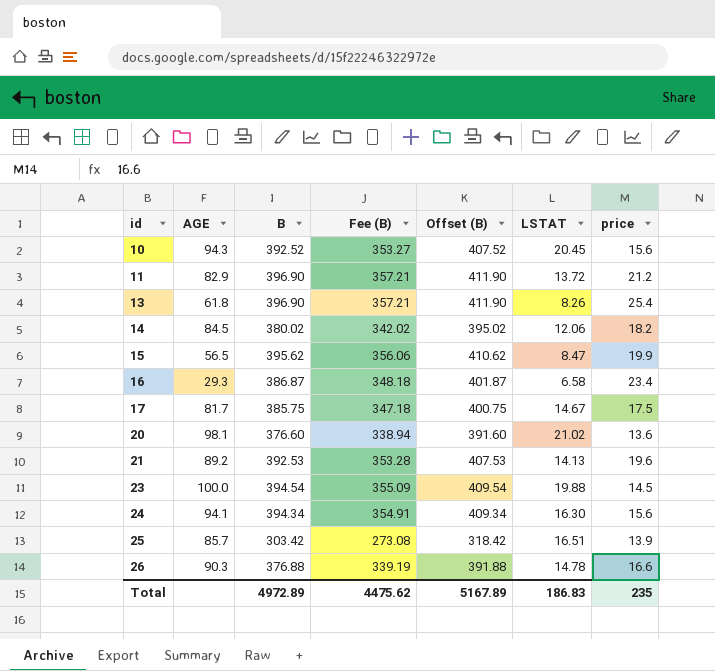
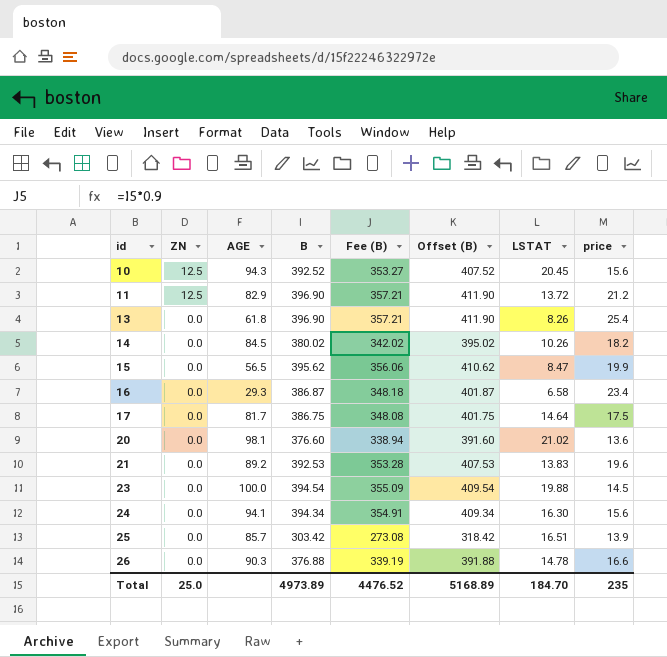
column ZN | position: none -> 2
14 | LSTAT: 12.06 -> 10.26
17 | B: 385.75 -> 386.75
17 | Fee (B): 347.18 -> 348.08
17 | Offset (B): 400.75 -> 401.75
17 | LSTAT: 14.67 -> 14.64
21 | LSTAT: 14.13 -> 13.83
Total | B: 4972.89 -> 4973.89
Total | Fee (B): 4475.62 -> 4476.52
Total | Offset (B): 5167.89 -> 5168.89
Total | LSTAT: 186.83 -> 184.70

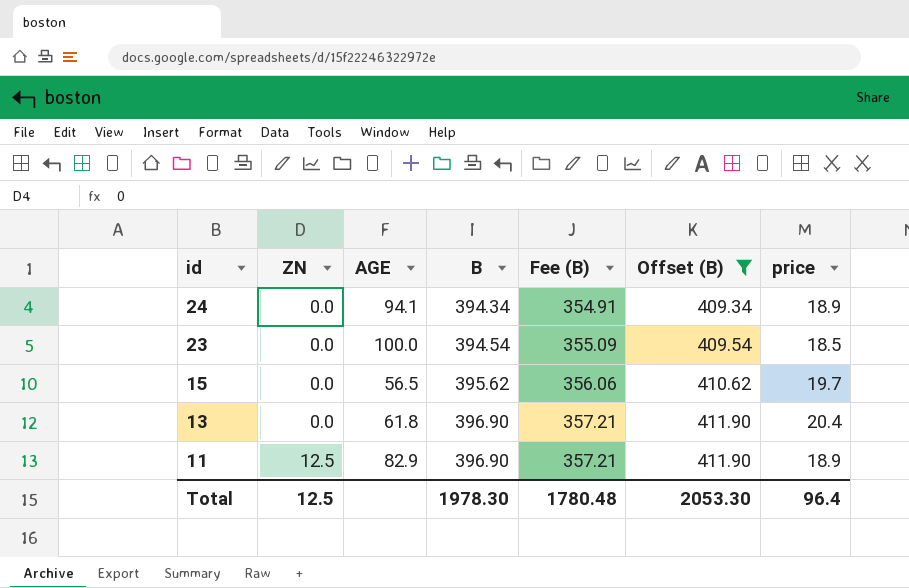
filter: none -> Offset (B) >= 409.34
row order: id ascending -> id descending
column LSTAT | position: 7 -> none
24 | price: 15.6 -> 18.9
23 | price: 14.5 -> 18.5
15 | price: 19.9 -> 19.7
13 | price: 25.4 -> 20.4
11 | price: 21.2 -> 18.9
Total | ZN: 25.0 -> 12.5
Total | B: 4973.89 -> 1978.30
Total | Fee (B): 4476.52 -> 1780.48
Total | Offset (B): 5168.89 -> 2053.30
Total | price: 235 -> 96.4

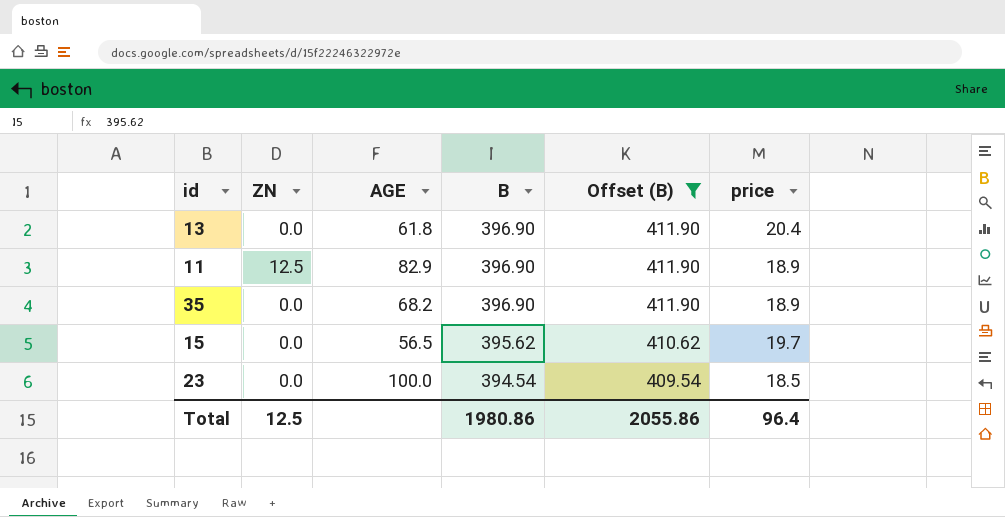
row order: id descending -> B descending
column Fee (B) | formula: [B] * 0.9 -> none
row 24: 0.0 | 94.1 | 394.34 | 354.91 | 409.34 | 18.9 -> none
row 35: none -> 0.0 | 68.2 | 396.90 | 411.90 | 18.9
Total | B: 1978.30 -> 1980.86
Total | Offset (B): 2053.30 -> 2055.86

